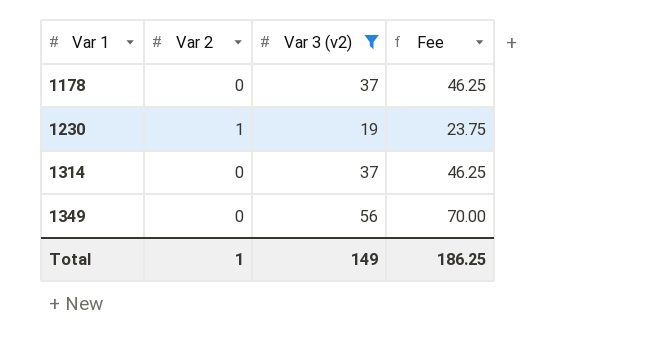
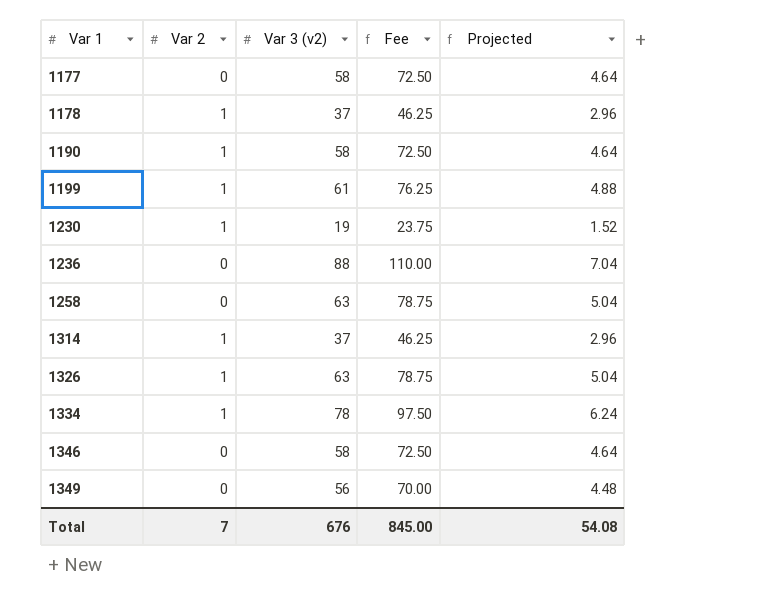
filter: Var 3 (v2) <= 56 -> none
column Projected | formula: none -> [Var 3 (v2)] * 0.08
1178 | Var 2: 0 -> 1
1314 | Var 2: 0 -> 1
Total | Var 2: 1 -> 7
Total | Var 3 (v2): 149 -> 676
Total | Fee: 186.25 -> 845.00

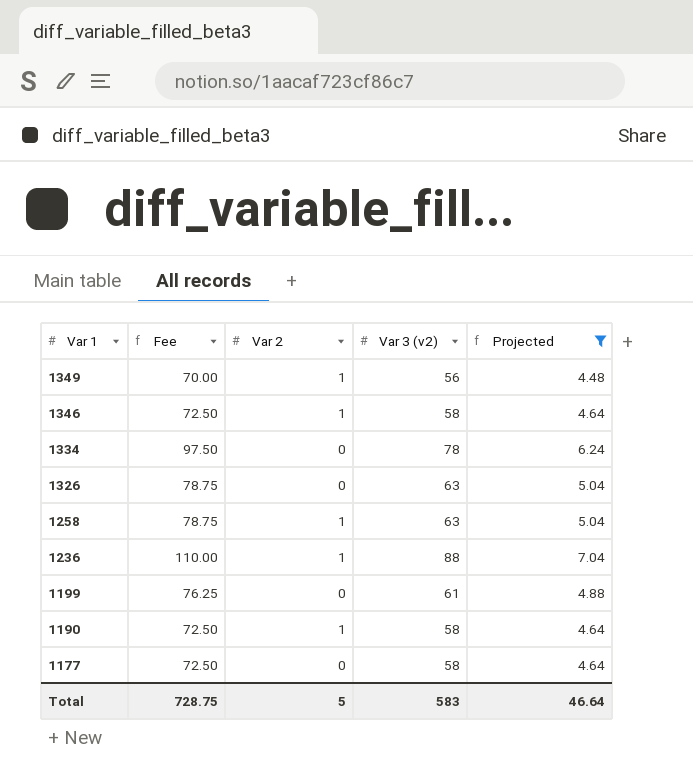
filter: none -> Projected >= 4.48
row order: Var 1 ascending -> Var 1 descending
column Fee | position: 4 -> 2
1349 | Var 2: 0 -> 1
1346 | Var 2: 0 -> 1
1334 | Var 2: 1 -> 0
1326 | Var 2: 1 -> 0
1258 | Var 2: 0 -> 1
1236 | Var 2: 0 -> 1
1199 | Var 2: 1 -> 0
Total | Fee: 845.00 -> 728.75
Total | Var 2: 7 -> 5
Total | Var 3 (v2): 676 -> 583
Total | Projected: 54.08 -> 46.64

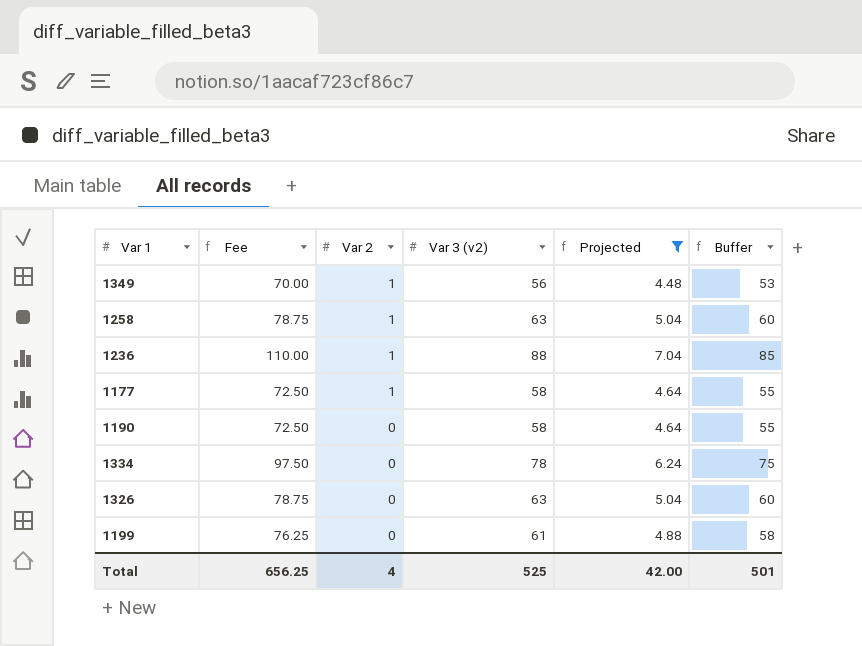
row order: Var 1 descending -> Var 2 descending
column Buffer | formula: none -> [Var 3 (v2)] - 3
row 1346: 72.50 | 1 | 58 | 4.64 -> none
1177 | Var 2: 0 -> 1
1190 | Var 2: 1 -> 0
Total | Fee: 728.75 -> 656.25
Total | Var 2: 5 -> 4
Total | Var 3 (v2): 583 -> 525
Total | Projected: 46.64 -> 42.00

